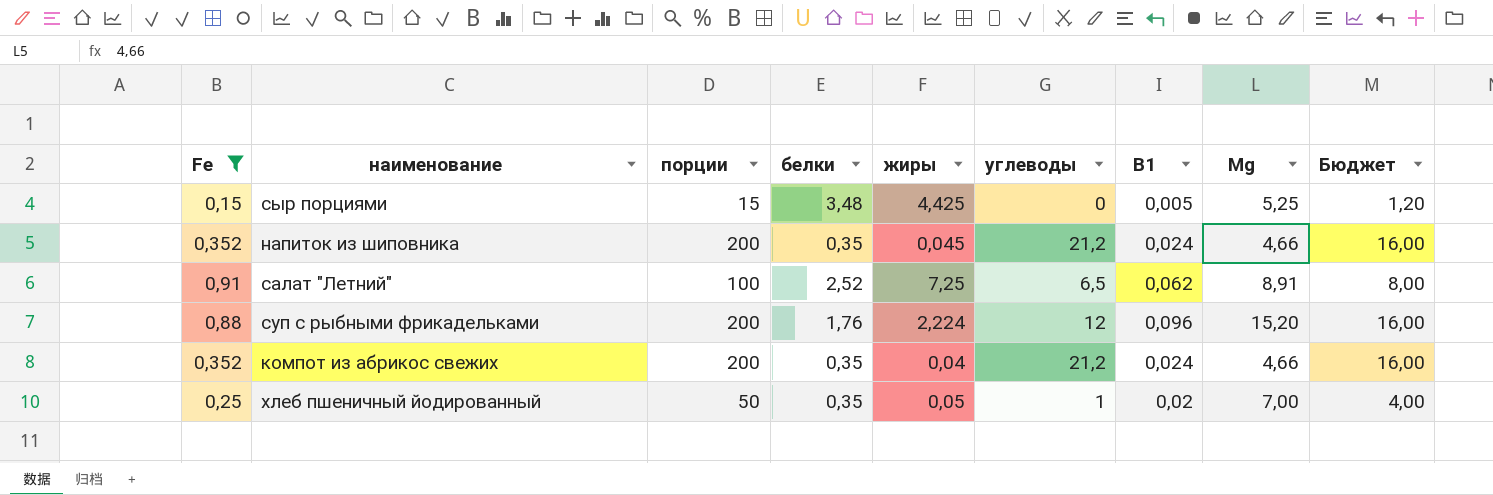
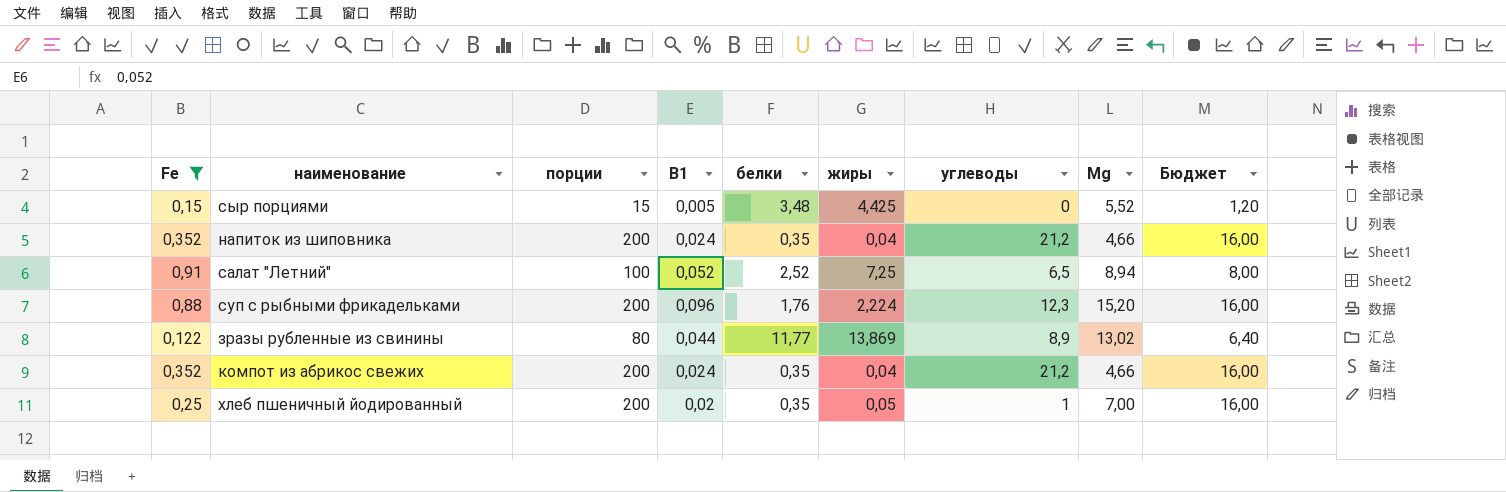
column В1 | position: 7 -> 4
сыр порциями | Мg: 5,25 -> 5,52
напиток из шиповника | жиры: 0,045 -> 0,04
салат "Летний" | В1: 0,062 -> 0,052
салат "Летний" | Мg: 8,91 -> 8,94
суп с рыбными фрикадельками | углеводы: 12 -> 12,3
row зразы рубленные из свинины: none -> 0,122 | 80 | 0,044 | 11,77 | 13,869 | 8,9 | 13,02 | 6,40
хлеб пшеничный йодированный | порции: 50 -> 200
хлеб пшеничный йодированный | Бюджет: 4,00 -> 16,00

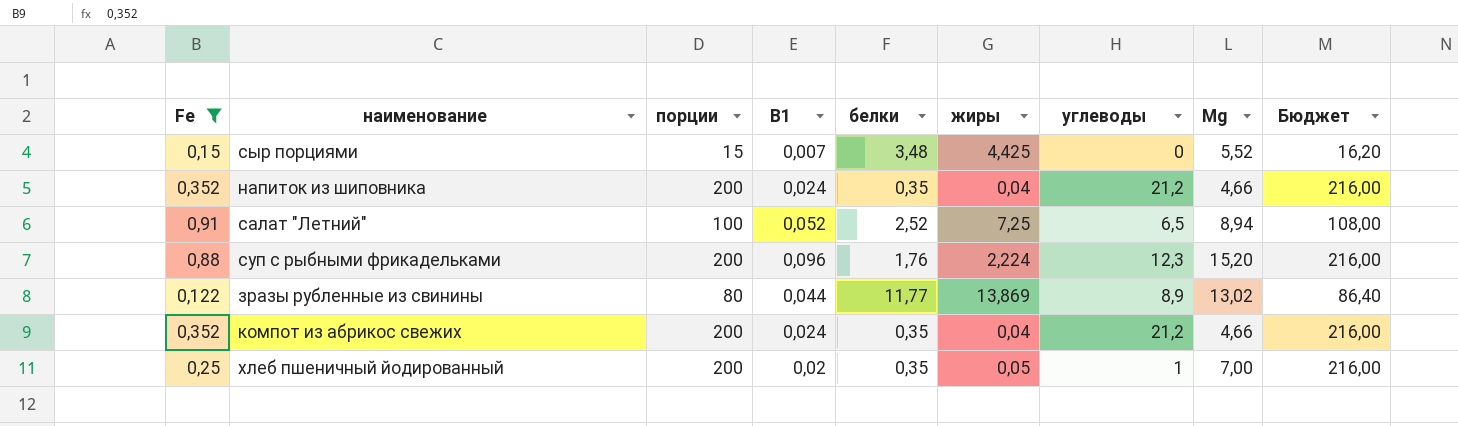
column Бюджет | formula: [порции] * 0,08 -> [порции] * 1,08
сыр порциями | В1: 0,005 -> 0,007

